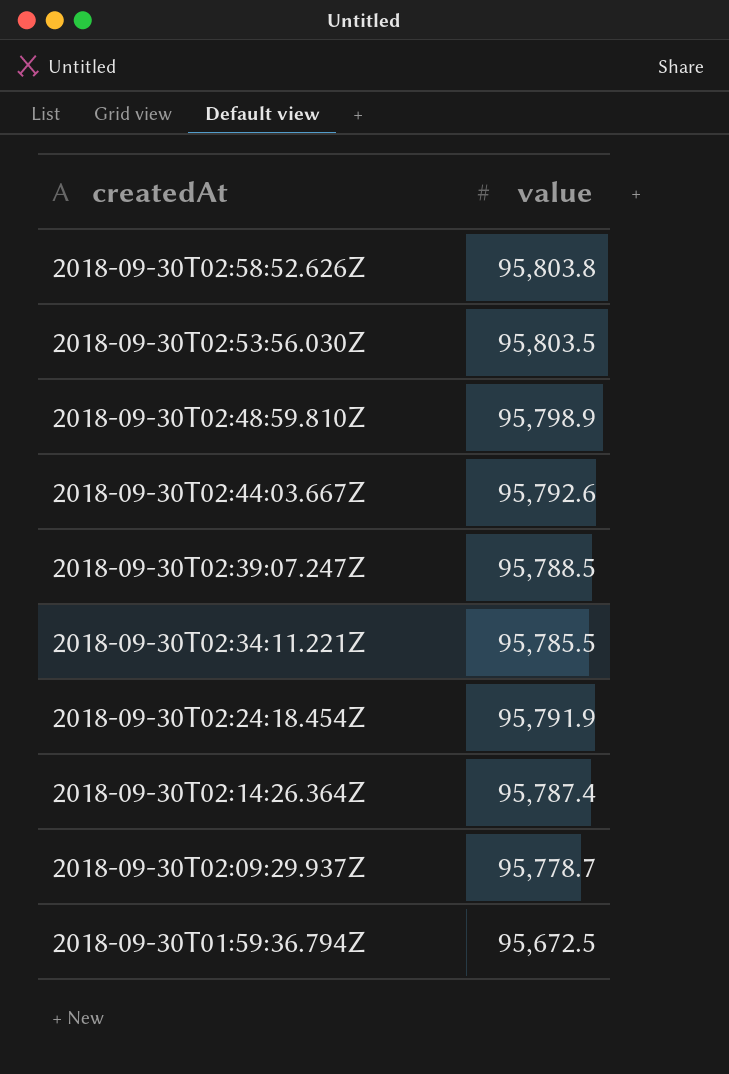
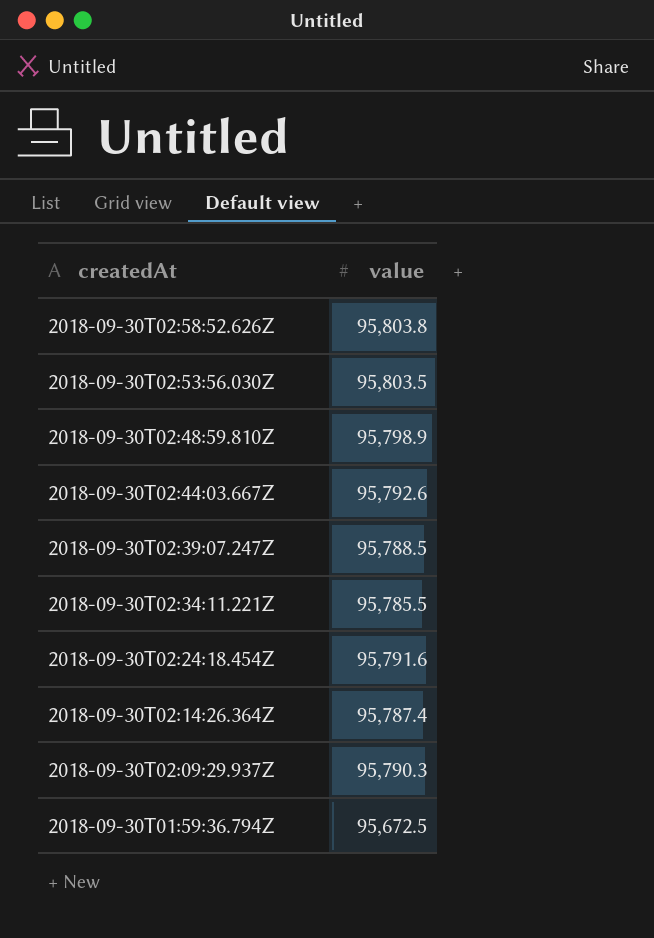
2018-09-30T02:24:18.454Z | value: 95,791.9 -> 95,791.6
2018-09-30T02:09:29.937Z | value: 95,778.7 -> 95,790.3

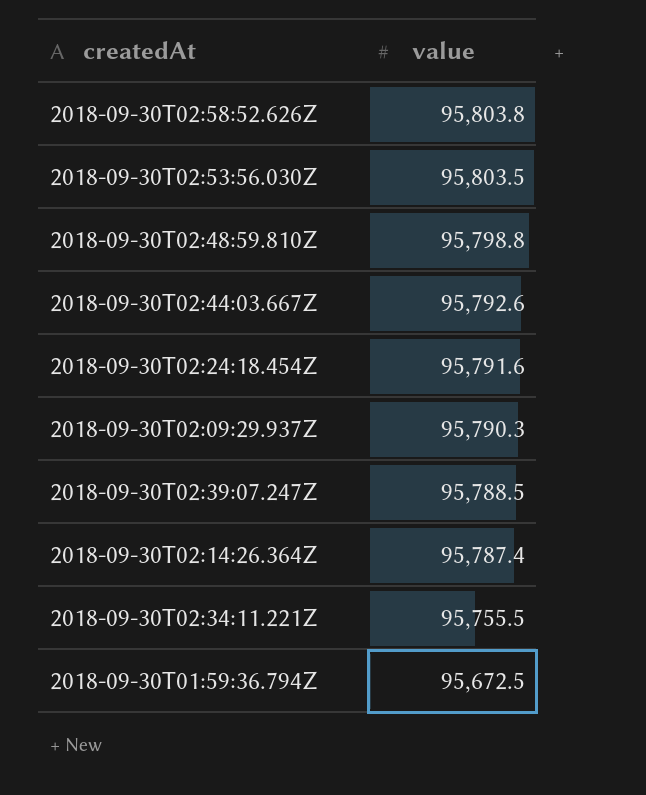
row order: createdAt descending -> value descending
2018-09-30T02:48:59.810Z | value: 95,798.9 -> 95,798.8
2018-09-30T02:34:11.221Z | value: 95,785.5 -> 95,755.5

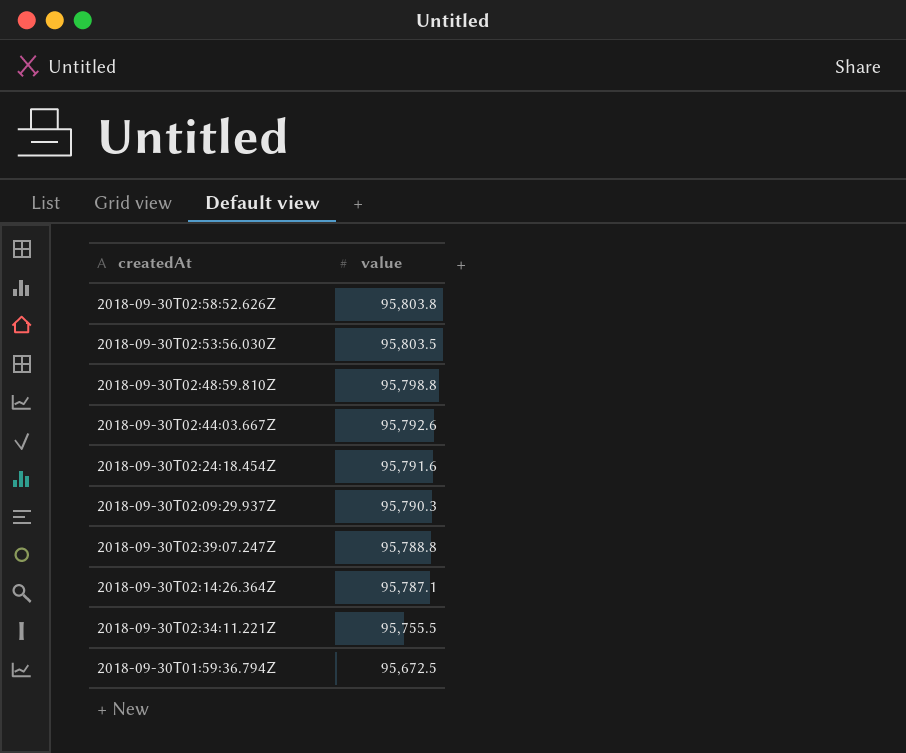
2018-09-30T02:39:07.247Z | value: 95,788.5 -> 95,788.8
2018-09-30T02:14:26.364Z | value: 95,787.4 -> 95,787.1

